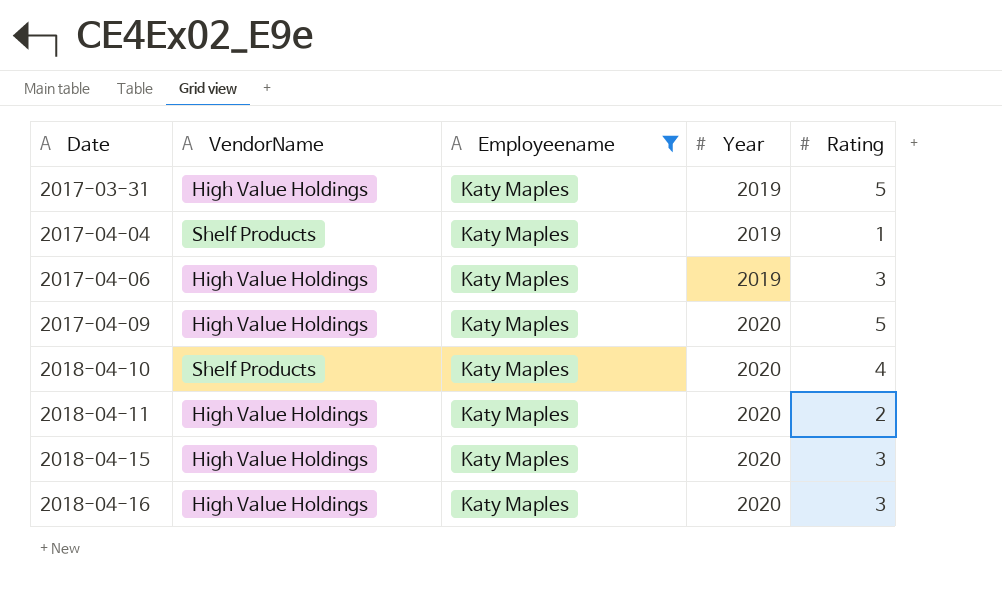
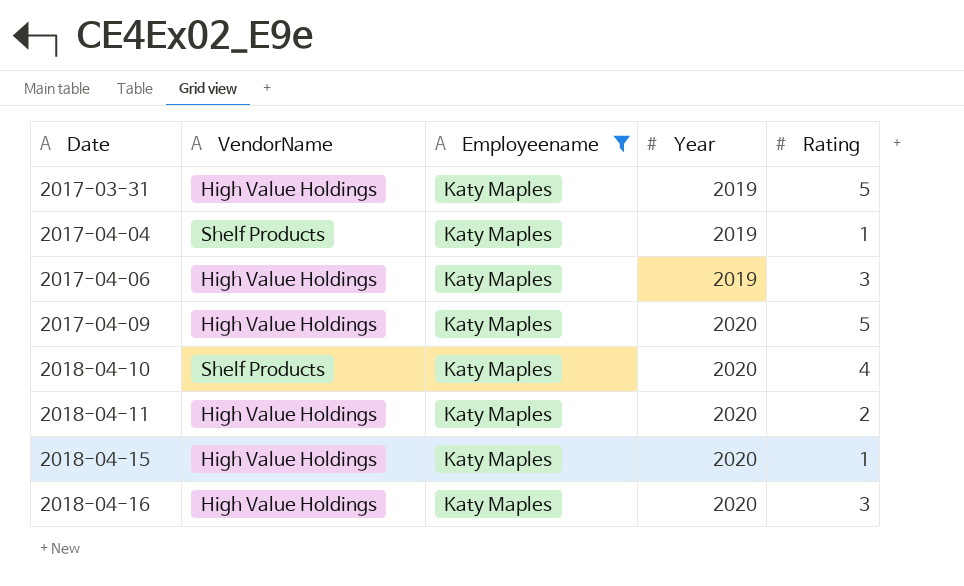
2018-04-15 | Rating: 3 -> 1

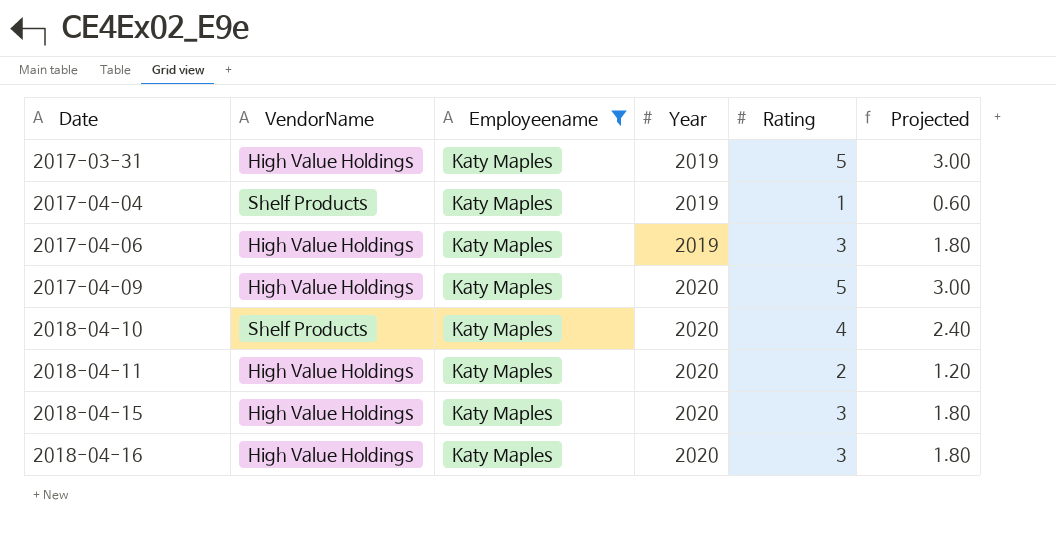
column Projected | formula: none -> [Rating] * 0.6
2018-04-15 | Rating: 1 -> 3

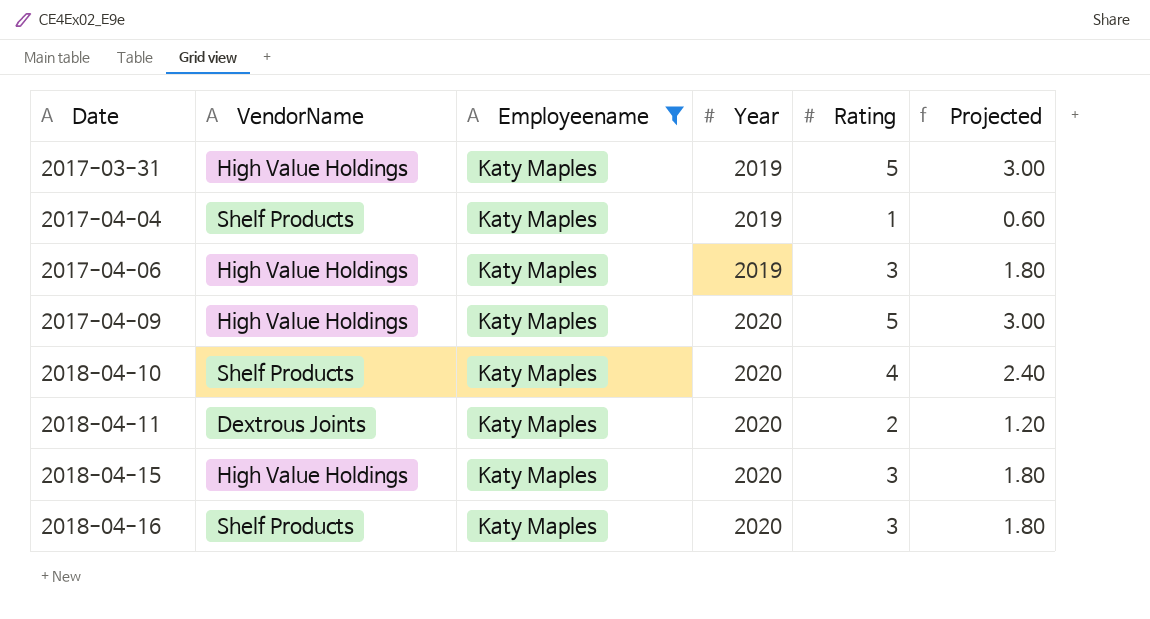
2018-04-11 | VendorName: High Value Holdings -> Dextrous Joints
2018-04-16 | VendorName: High Value Holdings -> Shelf Products

